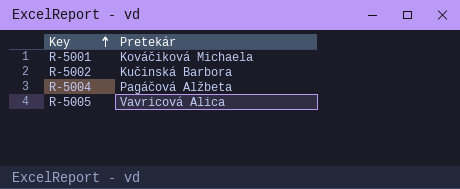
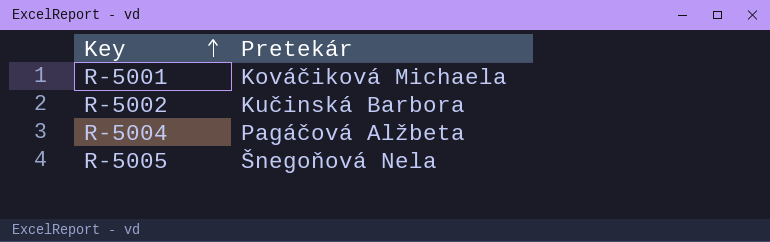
R-5005 | Pretekár: Vavricová Alica -> Šnegoňová Nela

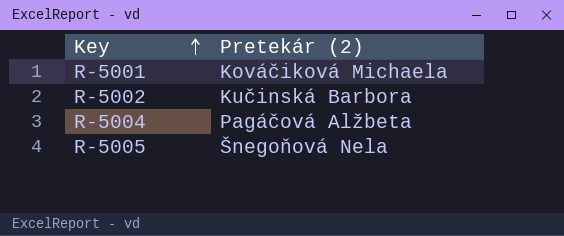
column name: Pretekár -> Pretekár (2)

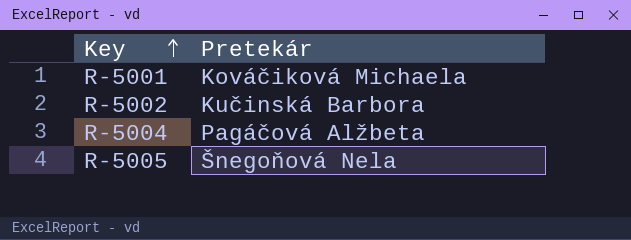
column name: Pretekár (2) -> Pretekár

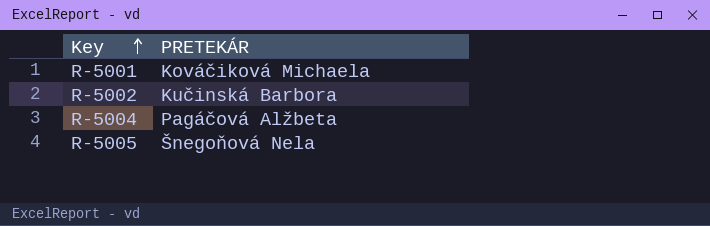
column name: Pretekár -> PRETEKÁR

